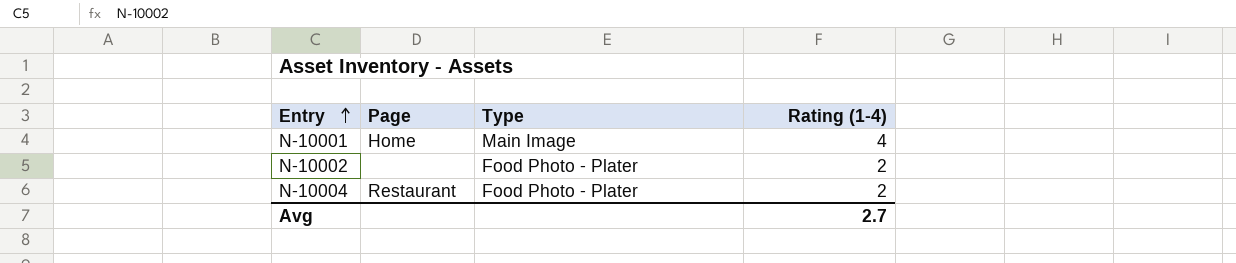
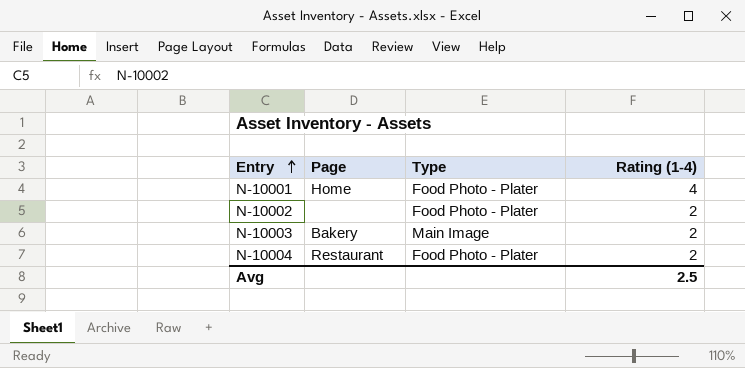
N-10001 | Type: Main Image -> Food Photo - Plater
row N-10003: none -> Bakery | Main Image | 2
Avg | Rating (1-4): 2.7 -> 2.5

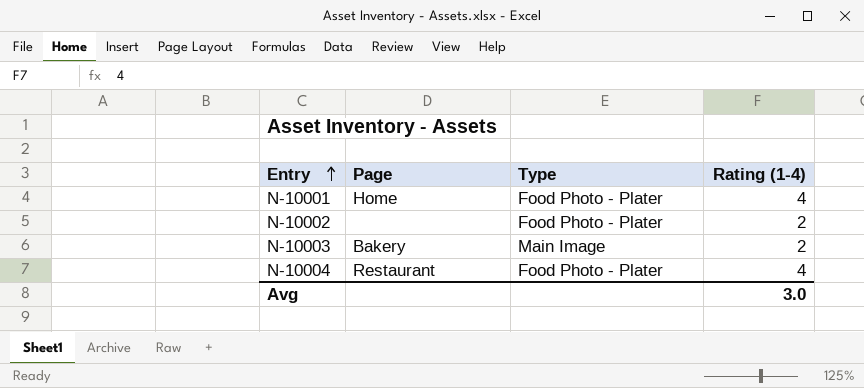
N-10004 | Rating (1-4): 2 -> 4
Avg | Rating (1-4): 2.5 -> 3.0

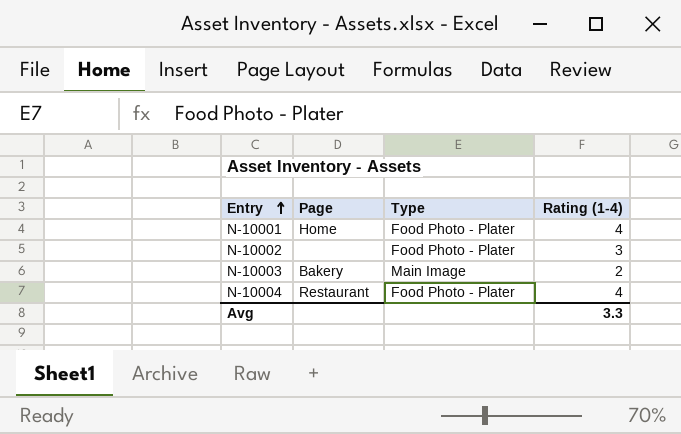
N-10002 | Rating (1-4): 2 -> 3
Avg | Rating (1-4): 3.0 -> 3.3

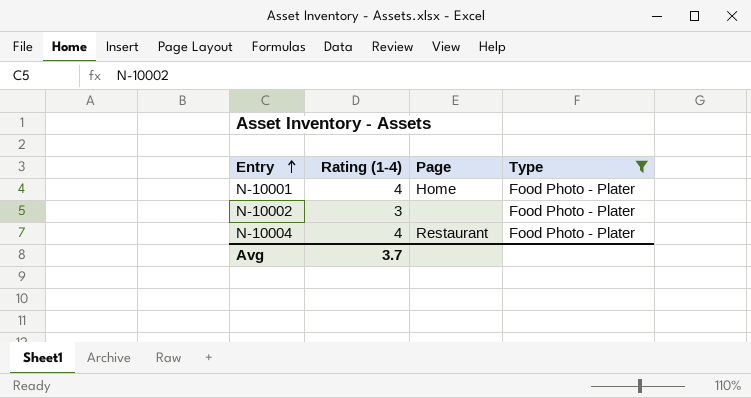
filter: none -> Type = Food Photo - Plater
column Rating (1-4) | position: 4 -> 2
Avg | Rating (1-4): 3.3 -> 3.7

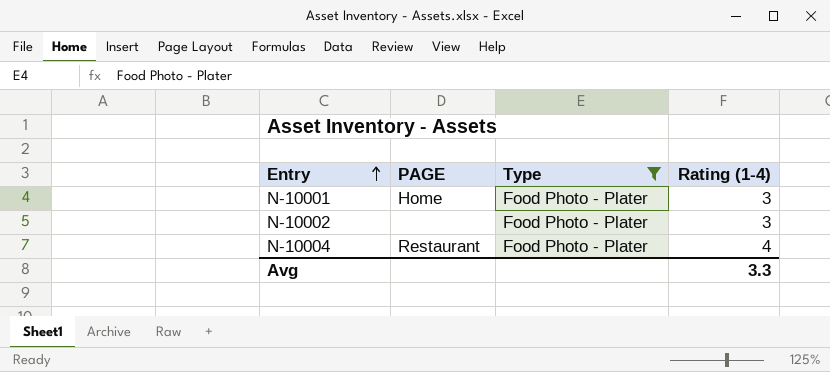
column name: Page -> PAGE
column Rating (1-4) | position: 2 -> 4
N-10001 | Rating (1-4): 4 -> 3
Avg | Rating (1-4): 3.7 -> 3.3

